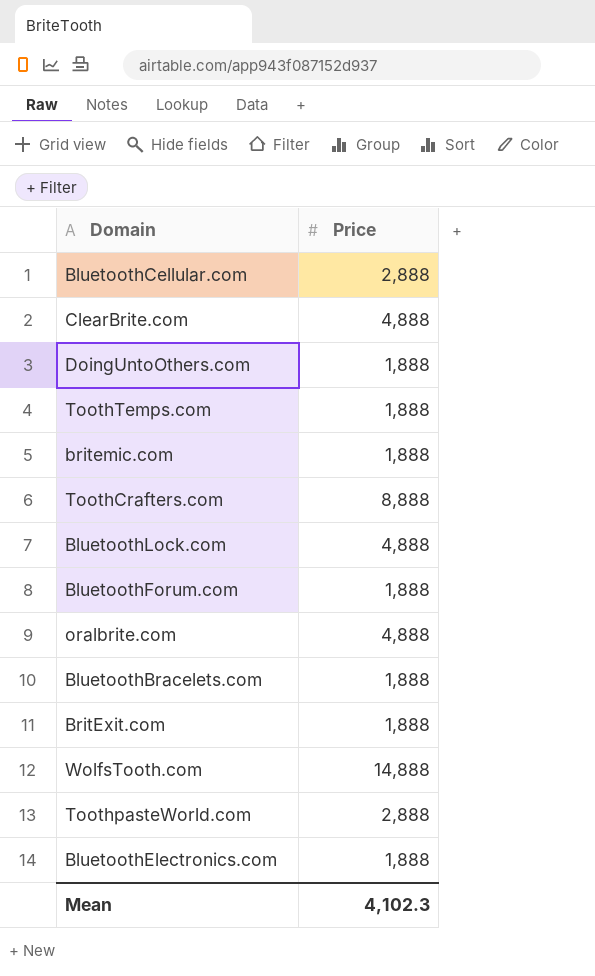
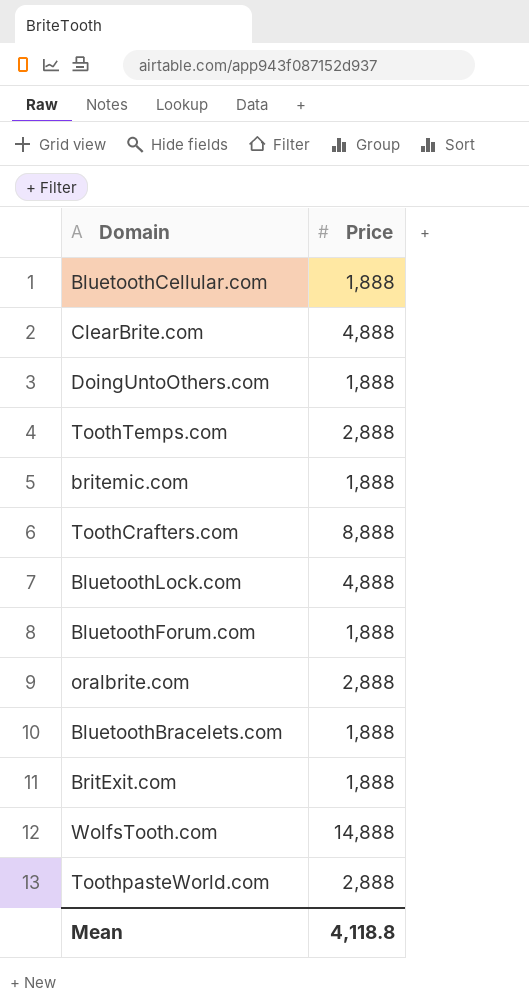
row BluetoothElectronics.com: 1,888 -> none
BluetoothCellular.com | Price: 2,888 -> 1,888
ToothTemps.com | Price: 1,888 -> 2,888
oralbrite.com | Price: 4,888 -> 2,888
Mean | Price: 4,102.3 -> 4,118.8

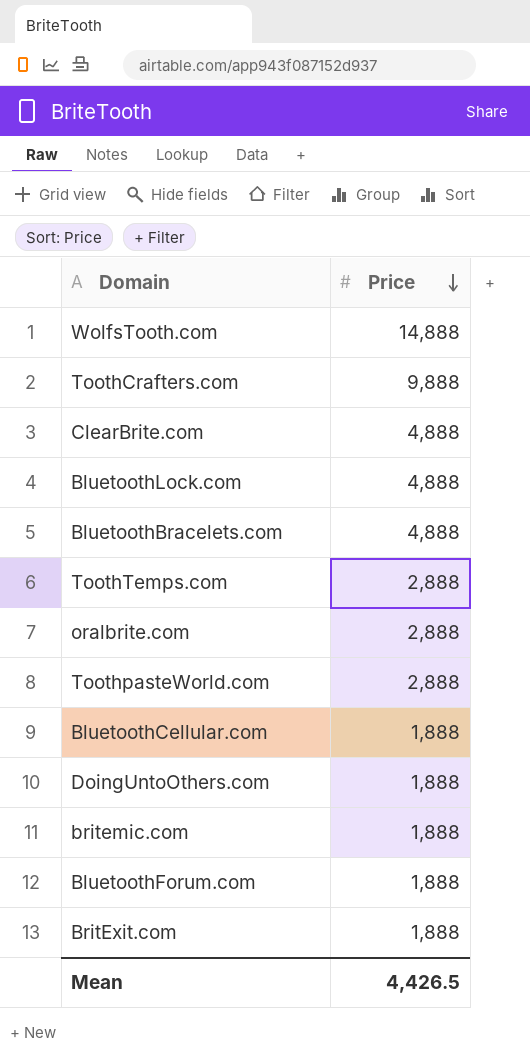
row order: none -> Price descending
ToothCrafters.com | Price: 8,888 -> 9,888
BluetoothBracelets.com | Price: 1,888 -> 4,888
Mean | Price: 4,118.8 -> 4,426.5

